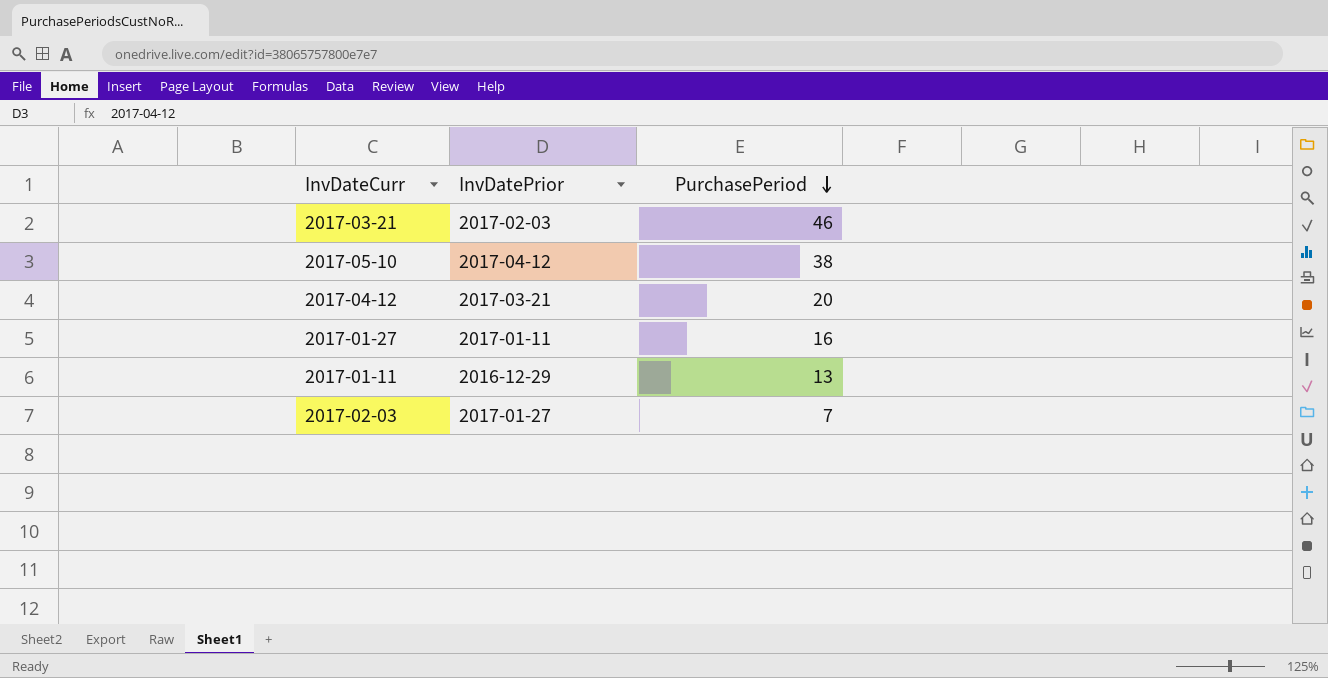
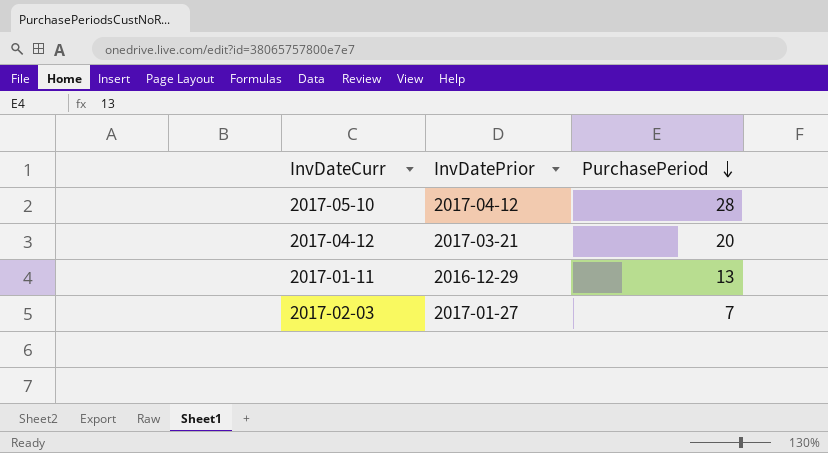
row 2017-03-21: 2017-02-03 | 46 -> none
row 2017-01-27: 2017-01-11 | 16 -> none
2017-05-10 | PurchasePeriod: 38 -> 28

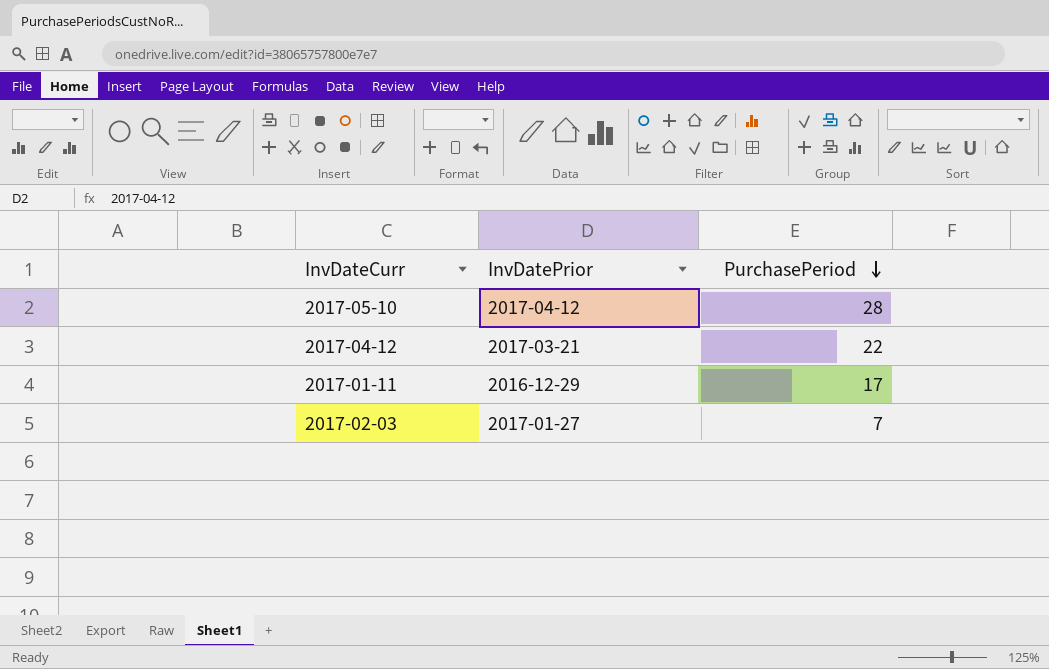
2017-04-12 | PurchasePeriod: 20 -> 22
2017-01-11 | PurchasePeriod: 13 -> 17

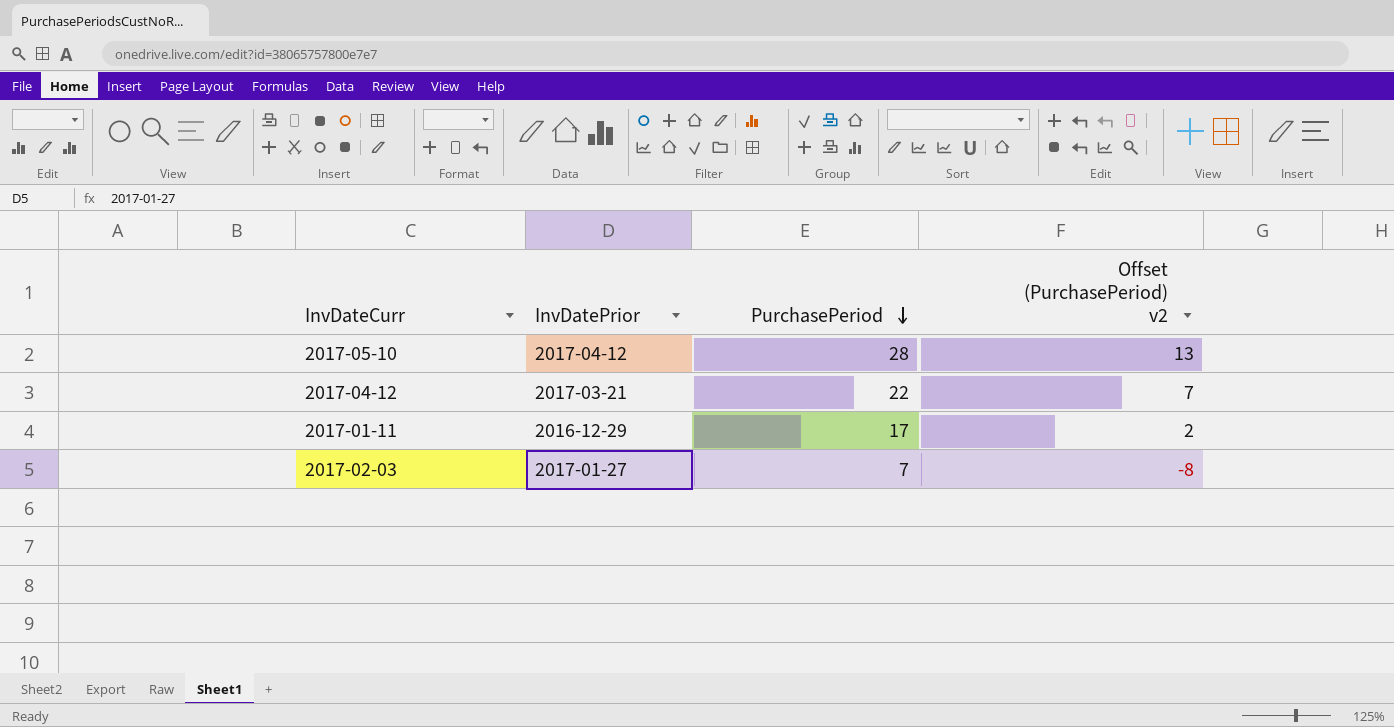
column Offset (PurchasePeriod) v2 | formula: none -> [PurchasePeriod] - 15

